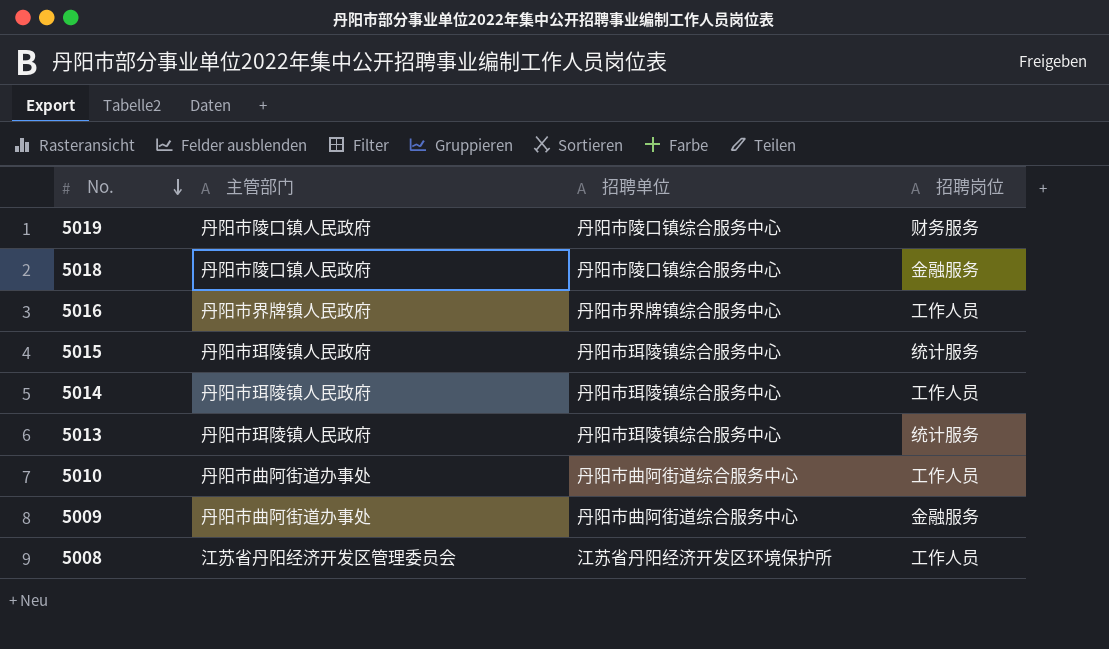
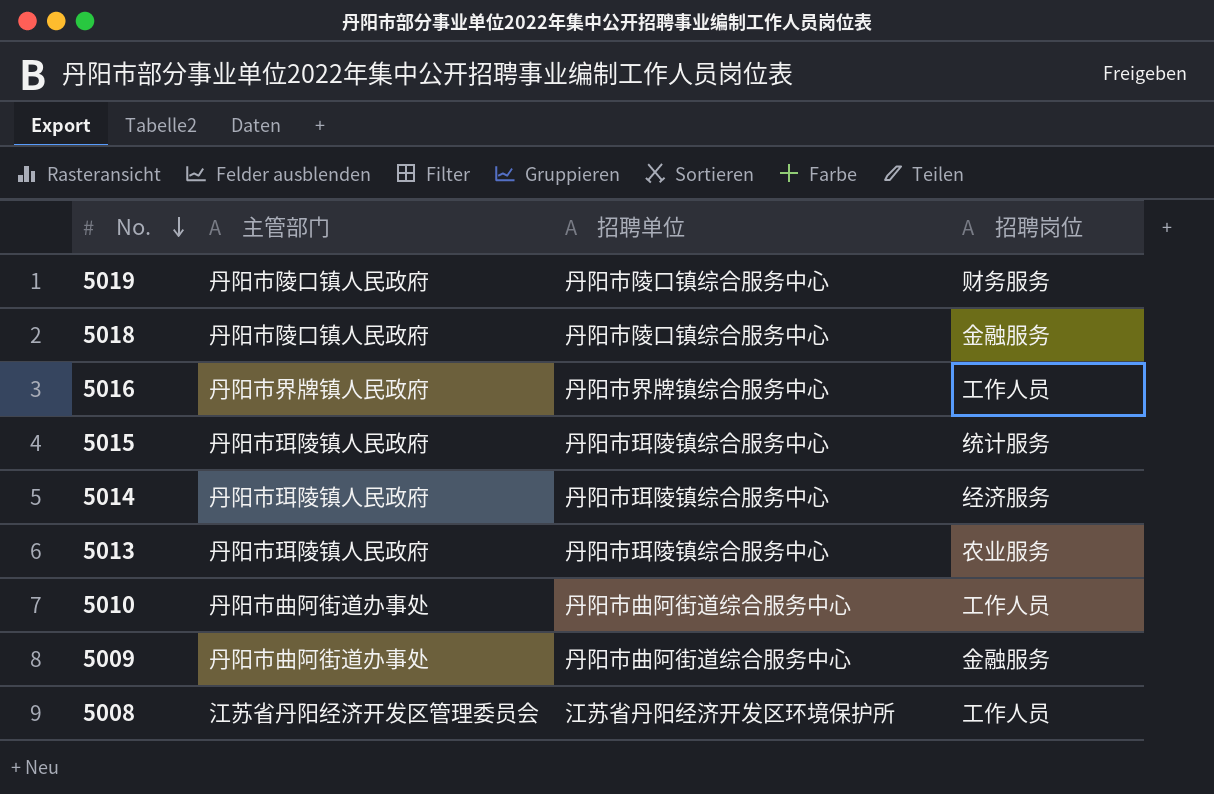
5014 | 招聘岗位: 工作人员 -> 经济服务
5013 | 招聘岗位: 统计服务 -> 农业服务

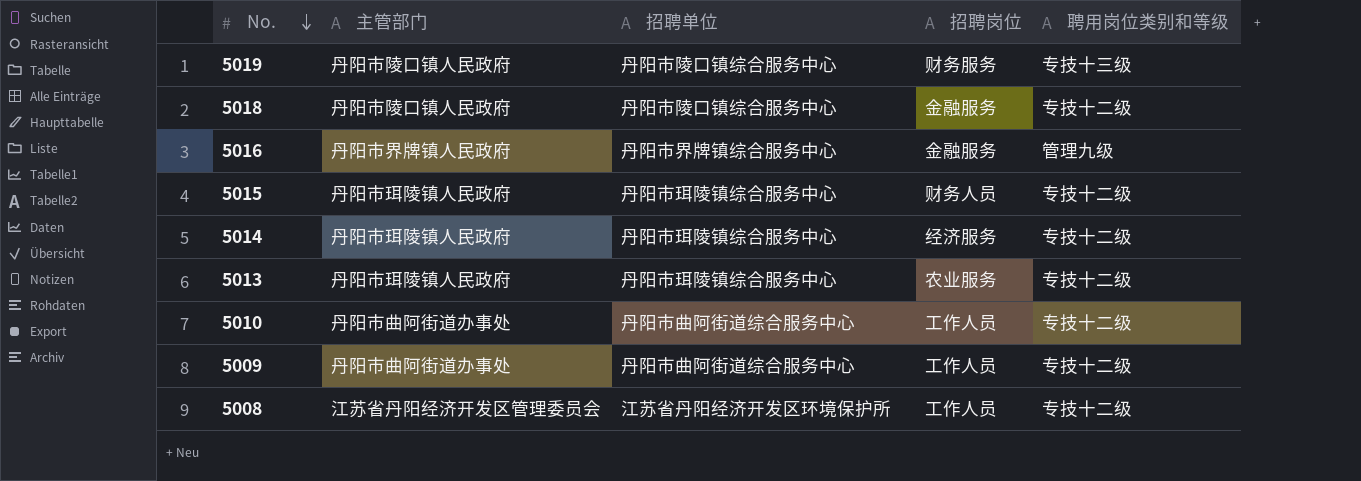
column 聘用岗位类别和等级 | position: none -> 5
5016 | 招聘岗位: 工作人员 -> 金融服务
5015 | 招聘岗位: 统计服务 -> 财务人员
5009 | 招聘岗位: 金融服务 -> 工作人员

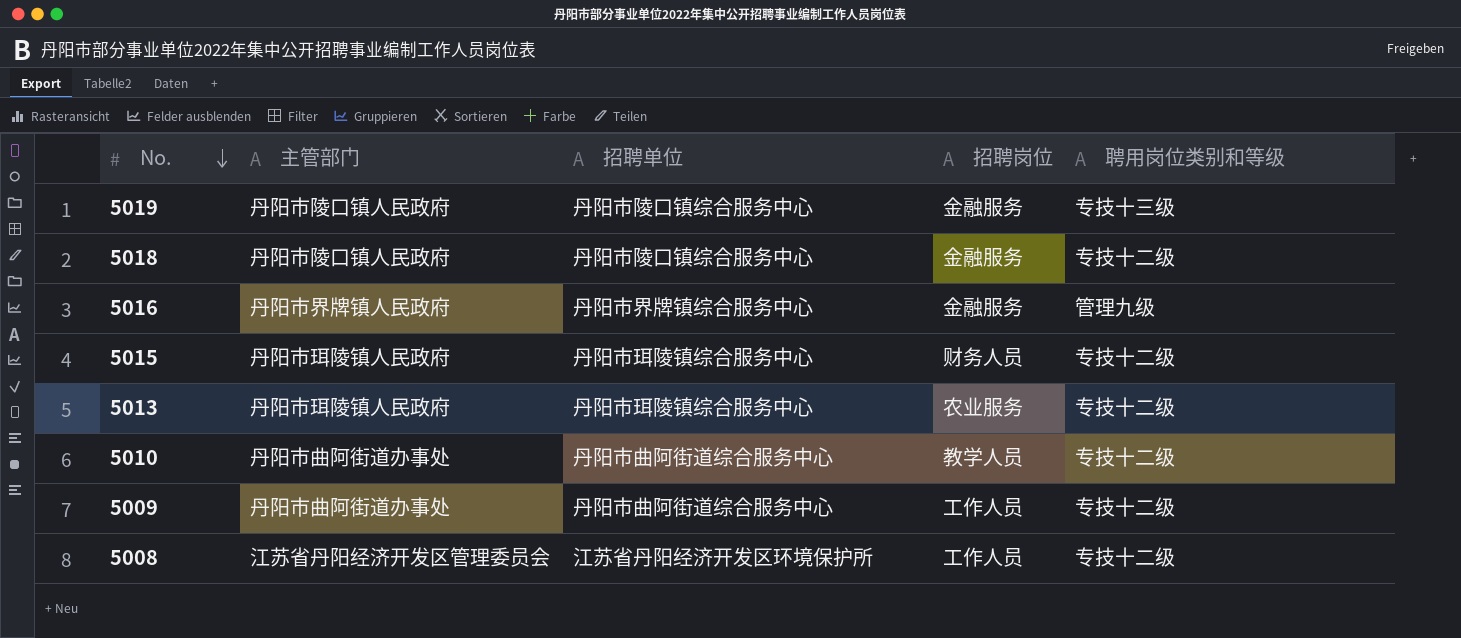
row 5014: 丹阳市珥陵镇人民政府 | 丹阳市珥陵镇综合服务中心 | 经济服务 | 专技十二级 -> none
5019 | 招聘岗位: 财务服务 -> 金融服务
5010 | 招聘岗位: 工作人员 -> 教学人员

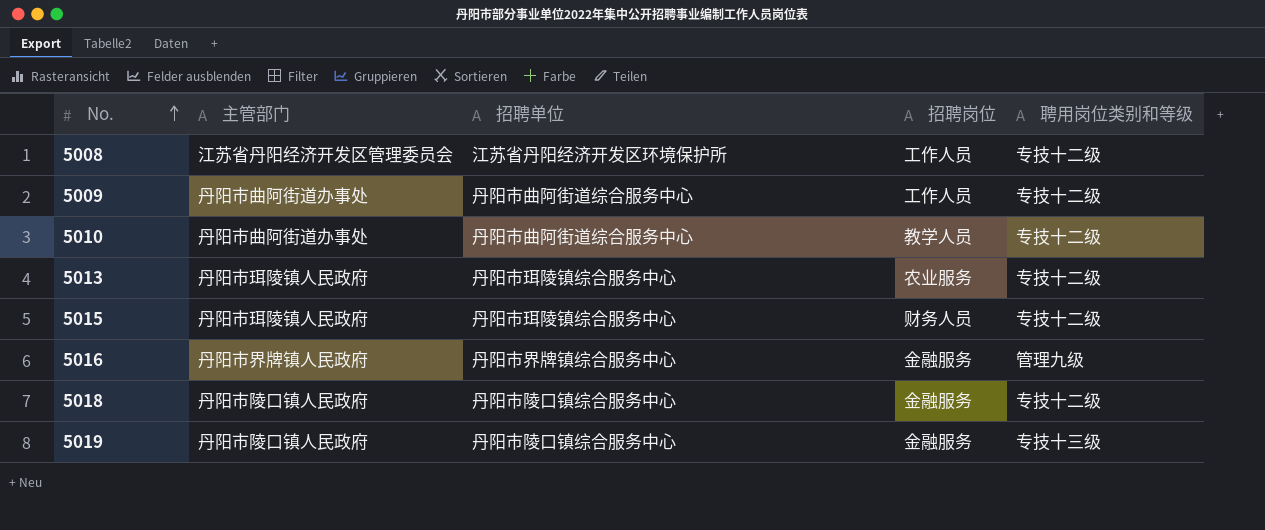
row order: No. descending -> No. ascending

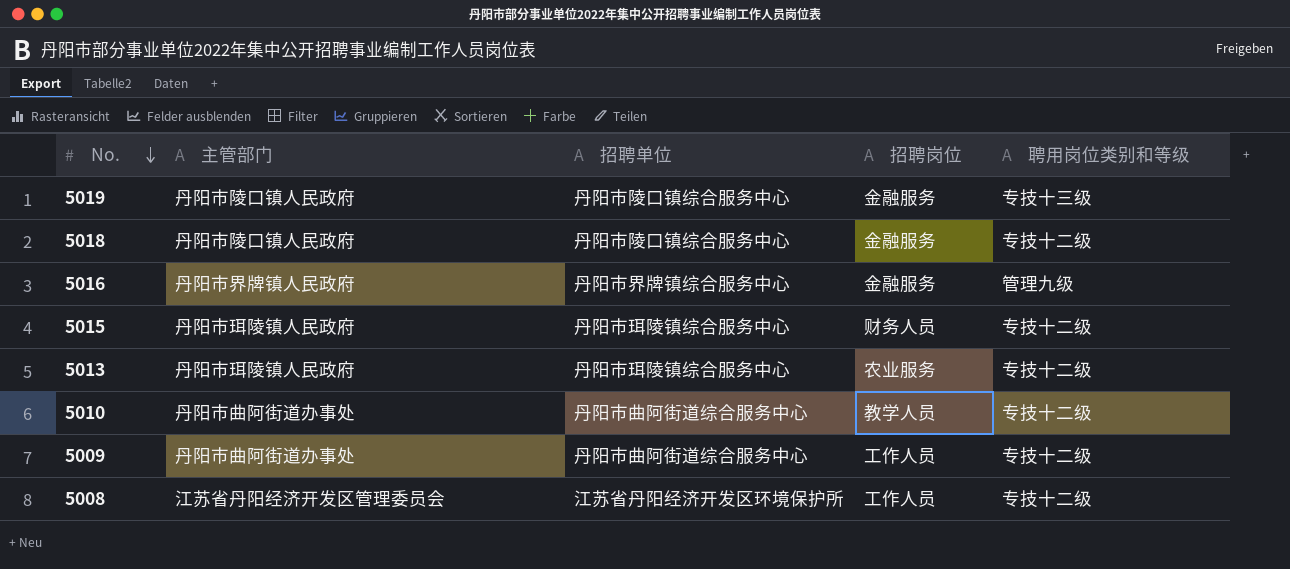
row order: No. ascending -> No. descending

